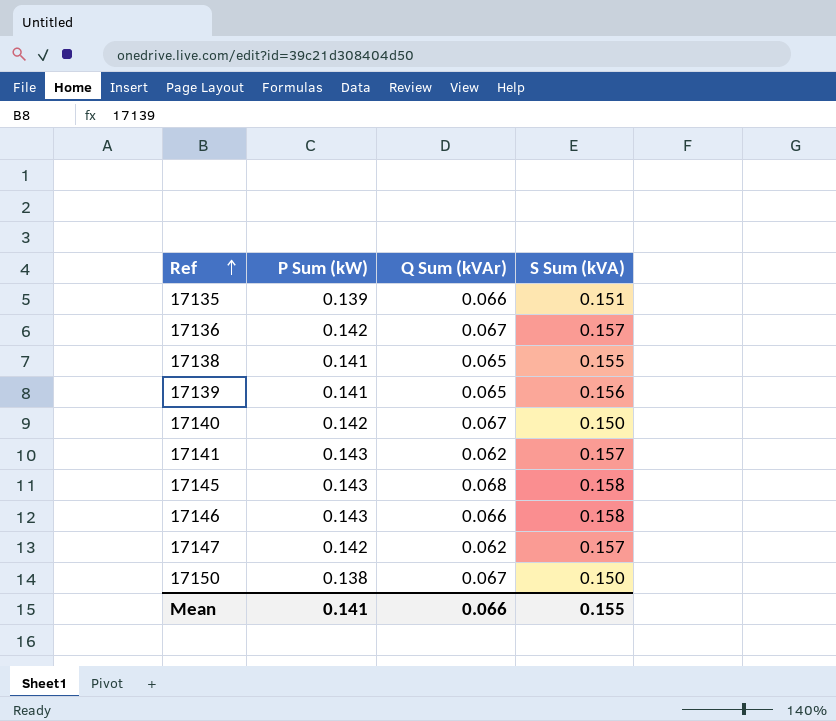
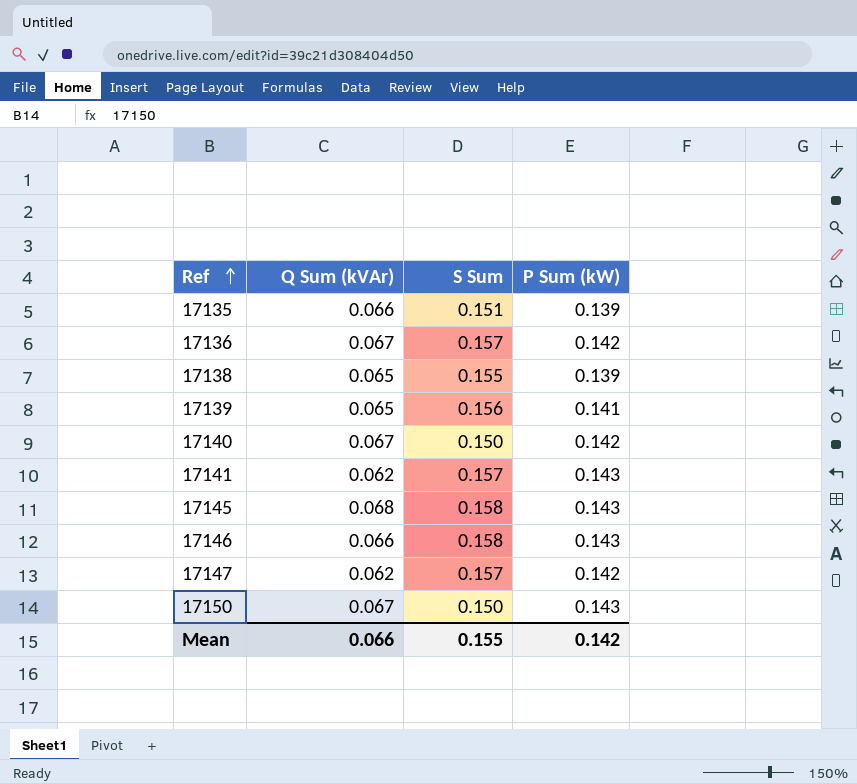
column name: S Sum (kVA) -> S Sum
column P Sum (kW) | position: 2 -> 4
17138 | P Sum (kW): 0.141 -> 0.139
17150 | P Sum (kW): 0.138 -> 0.143
Mean | P Sum (kW): 0.141 -> 0.142

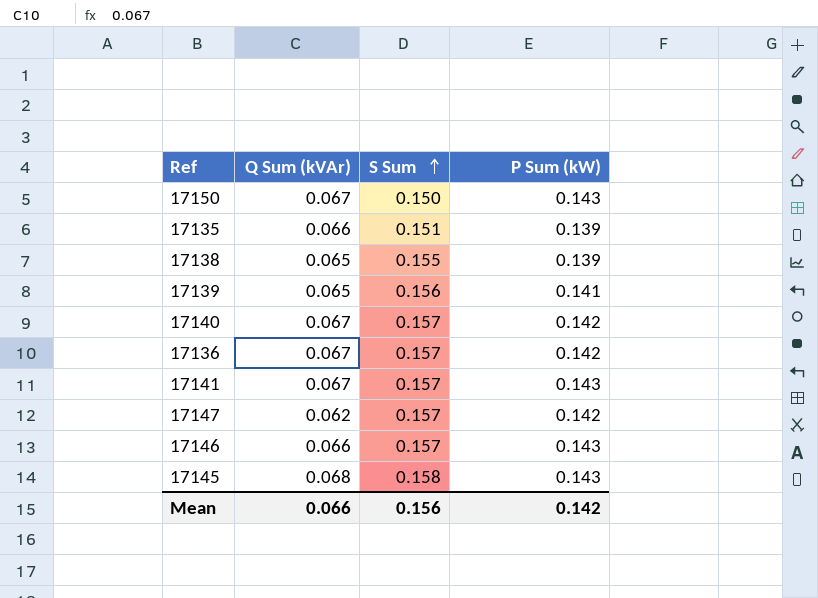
row order: Ref ascending -> S Sum ascending
17140 | S Sum: 0.150 -> 0.157
17141 | Q Sum (kVAr): 0.062 -> 0.067
17146 | S Sum: 0.158 -> 0.157
Mean | S Sum: 0.155 -> 0.156

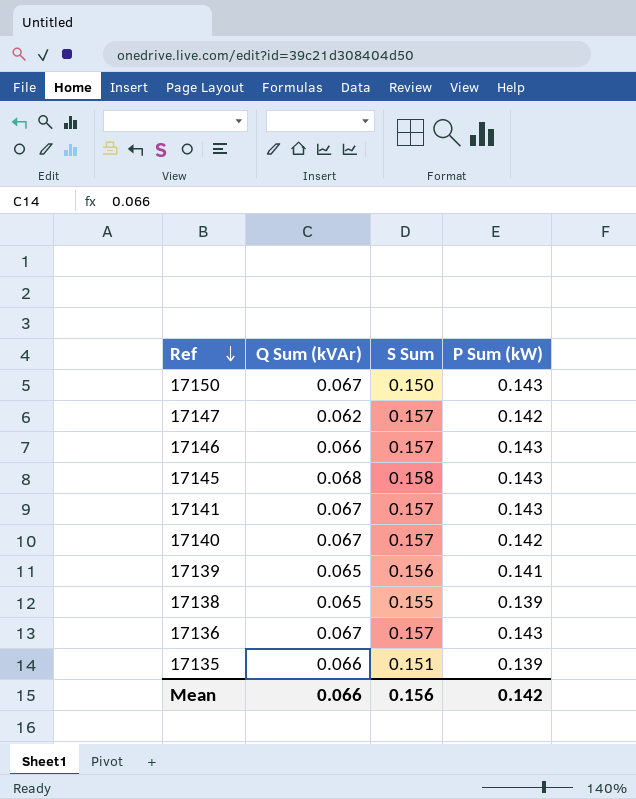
row order: S Sum ascending -> Ref descending
17136 | P Sum (kW): 0.142 -> 0.143

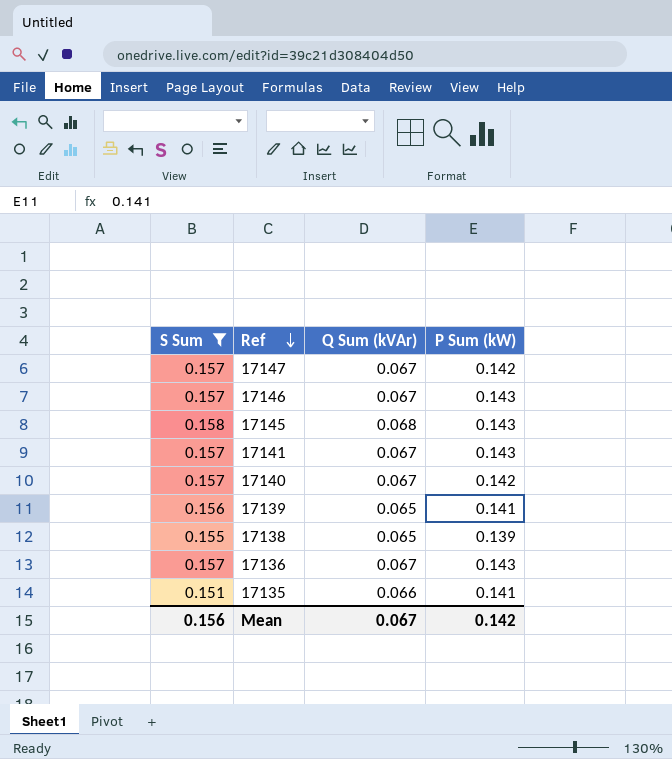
filter: none -> S Sum != 0.150
column S Sum | position: 3 -> 1
17147 | Q Sum (kVAr): 0.062 -> 0.067
17146 | Q Sum (kVAr): 0.066 -> 0.067
17135 | P Sum (kW): 0.139 -> 0.141
Mean | Q Sum (kVAr): 0.066 -> 0.067

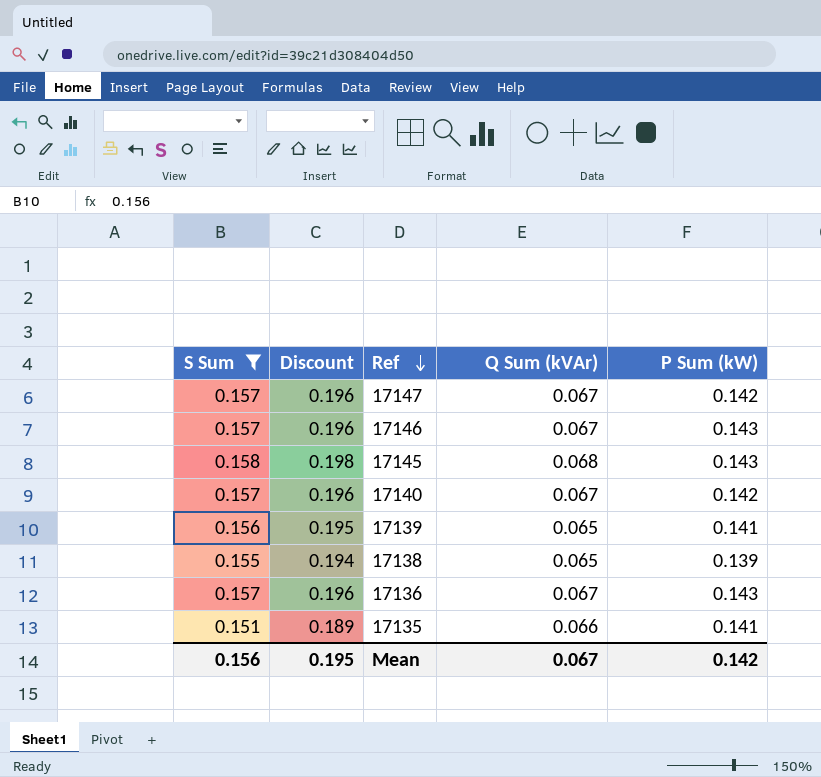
column Discount | formula: none -> [S Sum] * 1.25
row 17141: 0.157 | 0.067 | 0.143 -> none

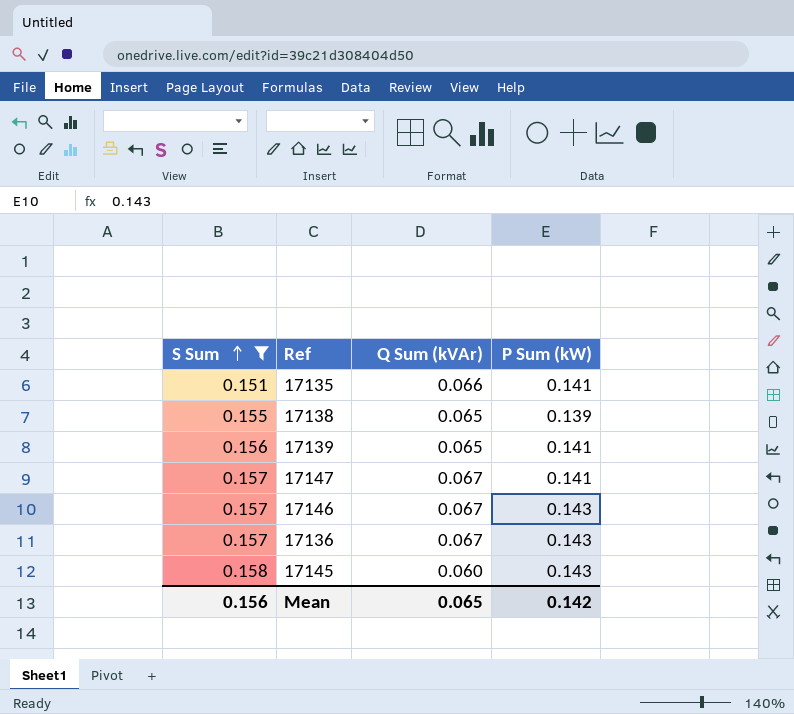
row order: Ref descending -> S Sum ascending
column Discount | formula: [S Sum] * 1.25 -> none
row 17140: 0.157 | 0.196 | 0.067 | 0.142 -> none
17147 | P Sum (kW): 0.142 -> 0.141
17145 | Q Sum (kVAr): 0.068 -> 0.060
Mean | Q Sum (kVAr): 0.067 -> 0.065

